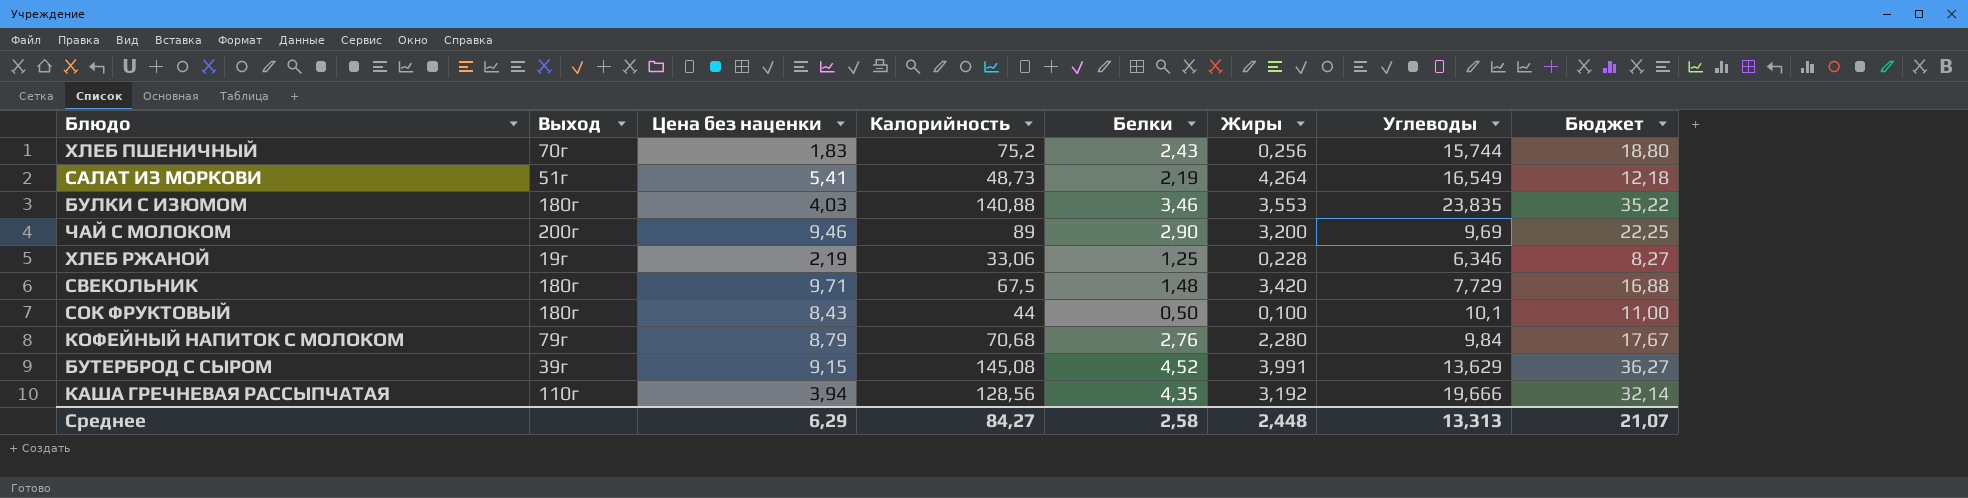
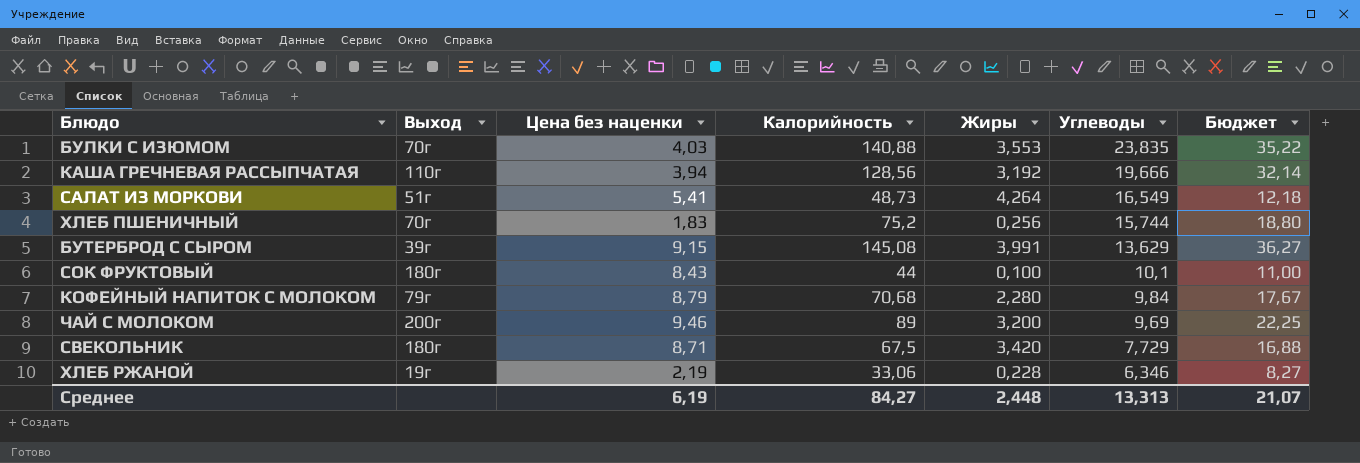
row order: none -> Углеводы descending
column Белки | position: 5 -> none
БУЛКИ С ИЗЮМОМ | Выход: 180г -> 70г
СВЕКОЛЬНИК | Цена без наценки: 9,71 -> 8,71
Среднее | Цена без наценки: 6,29 -> 6,19

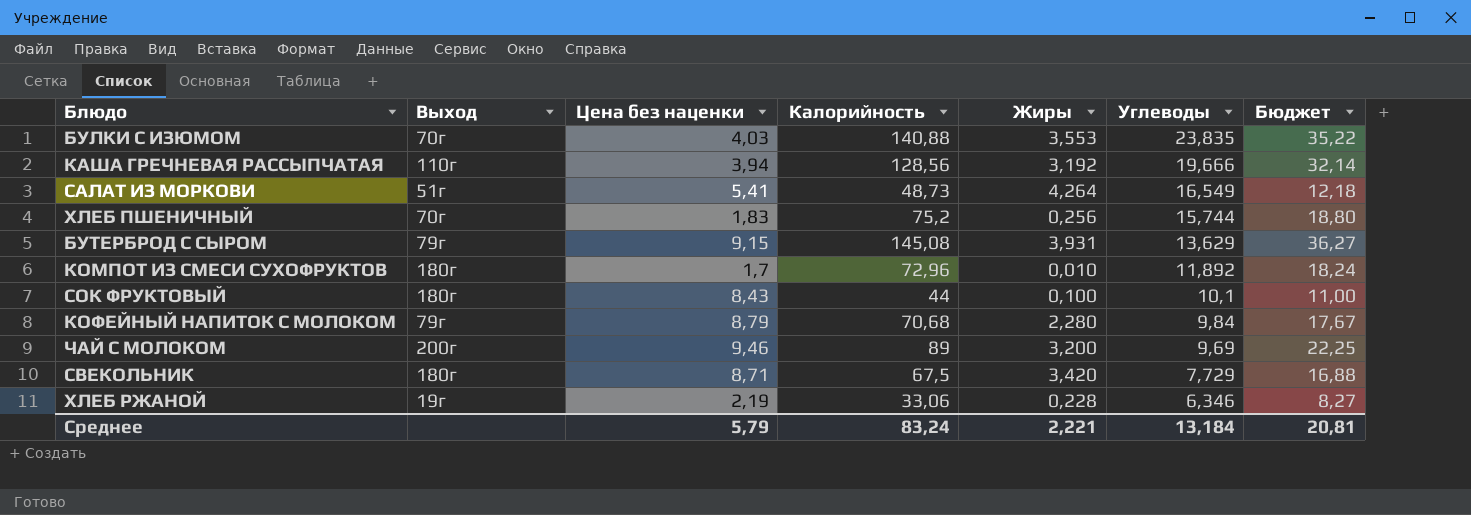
БУТЕРБРОД С СЫРОМ | Выход: 39г -> 79г
БУТЕРБРОД С СЫРОМ | Жиры: 3,991 -> 3,931
row КОМПОТ ИЗ СМЕСИ СУХОФРУКТОВ: none -> 180г | 1,7 | 72,96 | 0,010 | 11,892 | 18,24
Среднее | Цена без наценки: 6,19 -> 5,79
Среднее | Калорийность: 84,27 -> 83,24
Среднее | Жиры: 2,448 -> 2,221
Среднее | Углеводы: 13,313 -> 13,184
Среднее | Бюджет: 21,07 -> 20,81

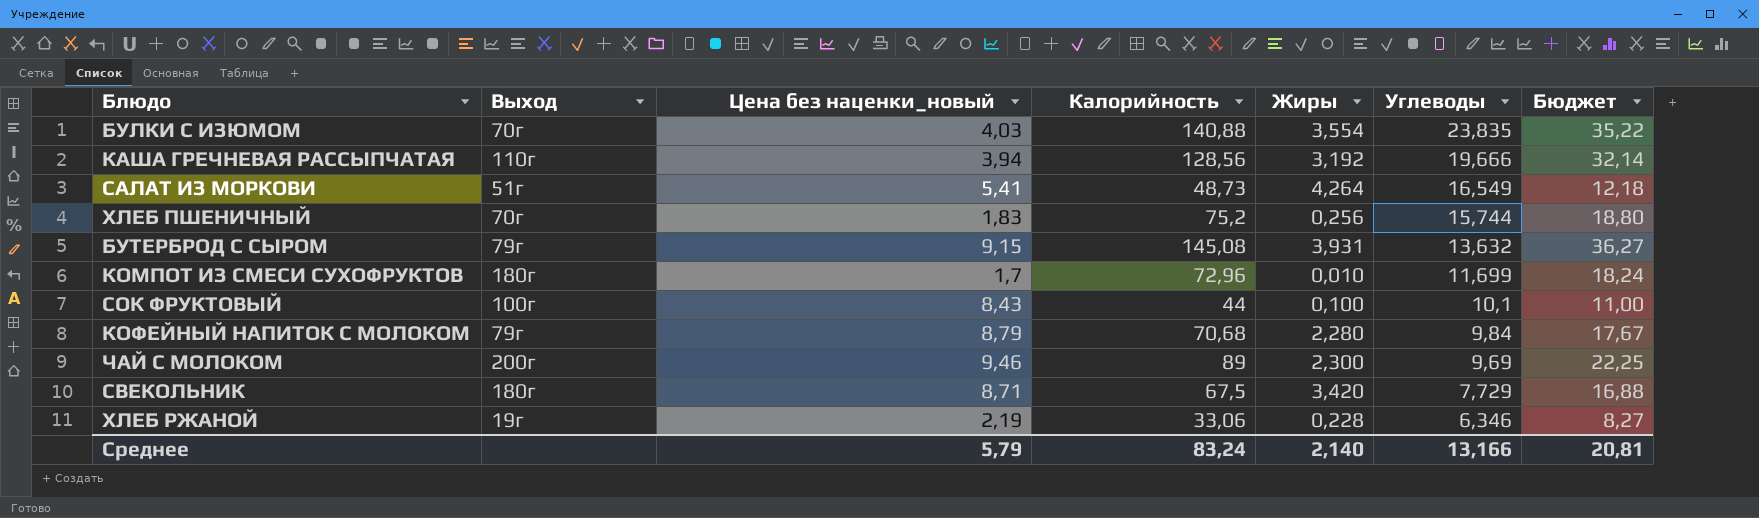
column name: Цена без наценки -> Цена без наценки_новый
БУЛКИ С ИЗЮМОМ | Жиры: 3,553 -> 3,554
БУТЕРБРОД С СЫРОМ | Углеводы: 13,629 -> 13,632
КОМПОТ ИЗ СМЕСИ СУХОФРУКТОВ | Углеводы: 11,892 -> 11,699
СОК ФРУКТОВЫЙ | Выход: 180г -> 100г
ЧАЙ С МОЛОКОМ | Жиры: 3,200 -> 2,300
Среднее | Жиры: 2,221 -> 2,140
Среднее | Углеводы: 13,184 -> 13,166

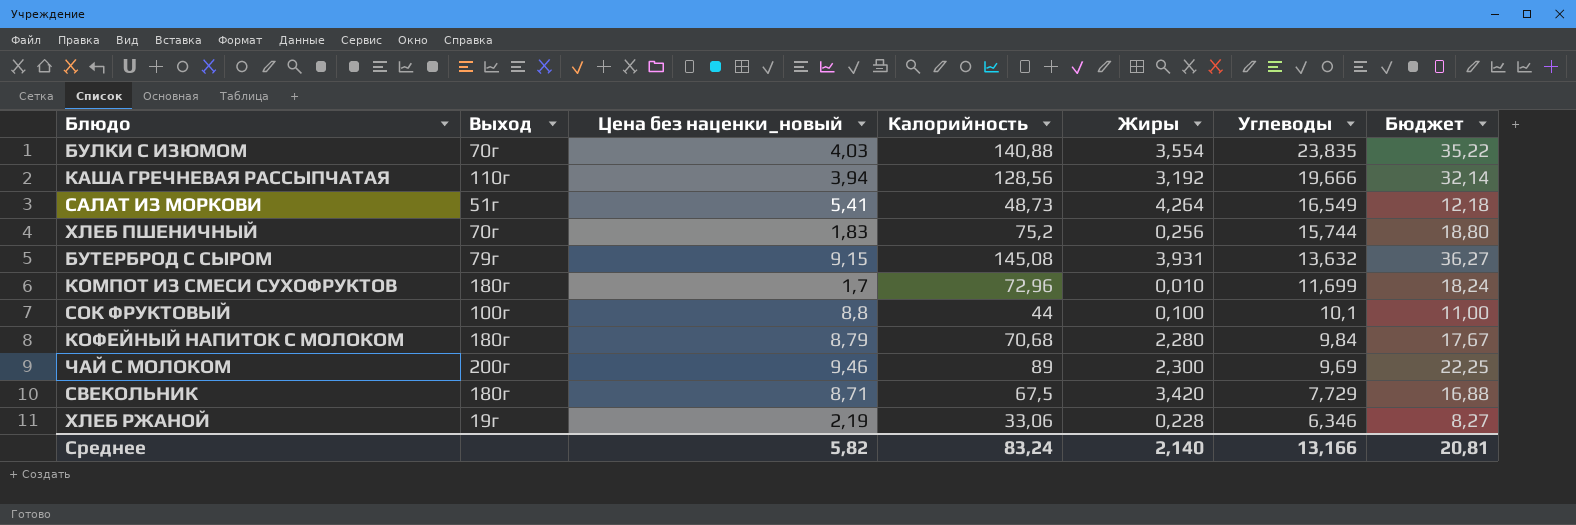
СОК ФРУКТОВЫЙ | Цена без наценки_новый: 8,43 -> 8,8
КОФЕЙНЫЙ НАПИТОК С МОЛОКОМ | Выход: 79г -> 180г
Среднее | Цена без наценки_новый: 5,79 -> 5,82

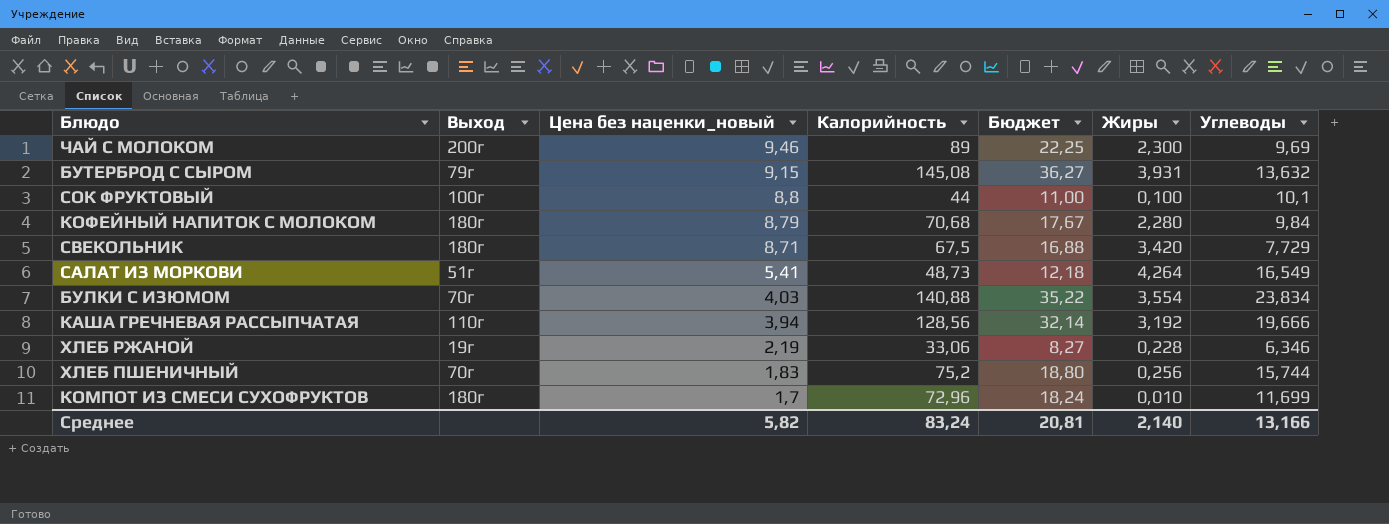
row order: Углеводы descending -> Цена без наценки_новый descending
column Бюджет | position: 7 -> 5
БУЛКИ С ИЗЮМОМ | Углеводы: 23,835 -> 23,834

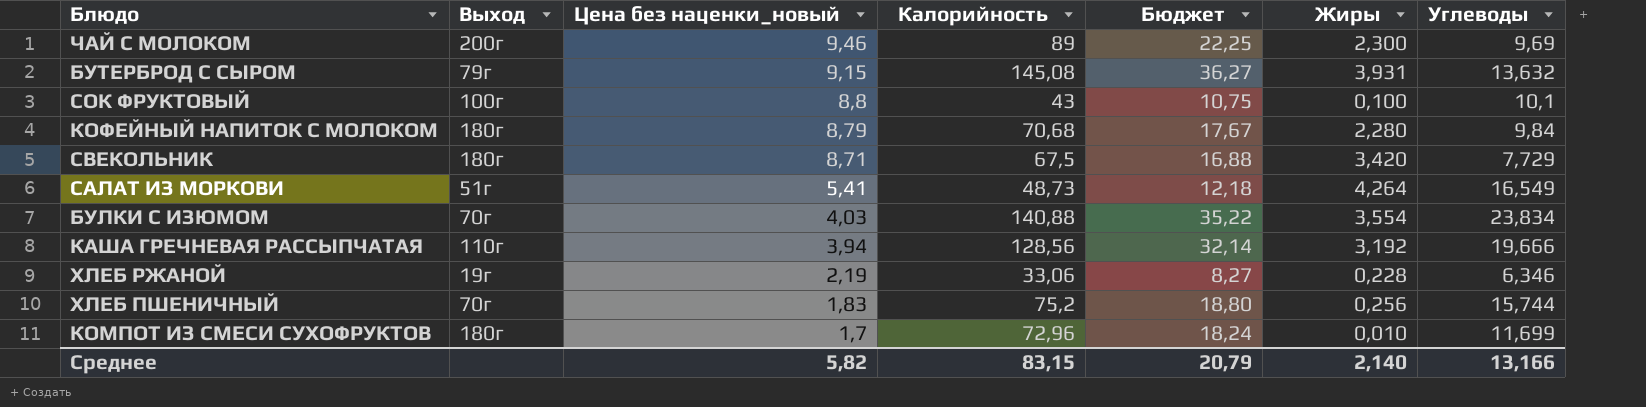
СОК ФРУКТОВЫЙ | Калорийность: 44 -> 43
СОК ФРУКТОВЫЙ | Бюджет: 11,00 -> 10,75
Среднее | Калорийность: 83,24 -> 83,15
Среднее | Бюджет: 20,81 -> 20,79

